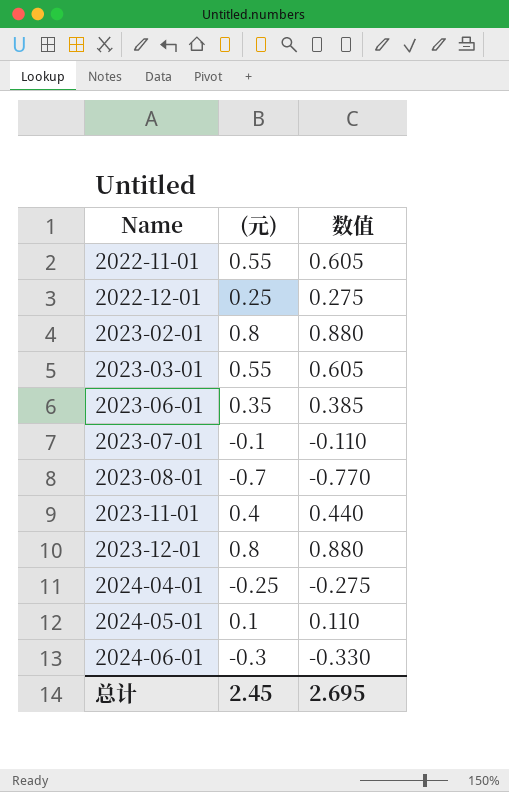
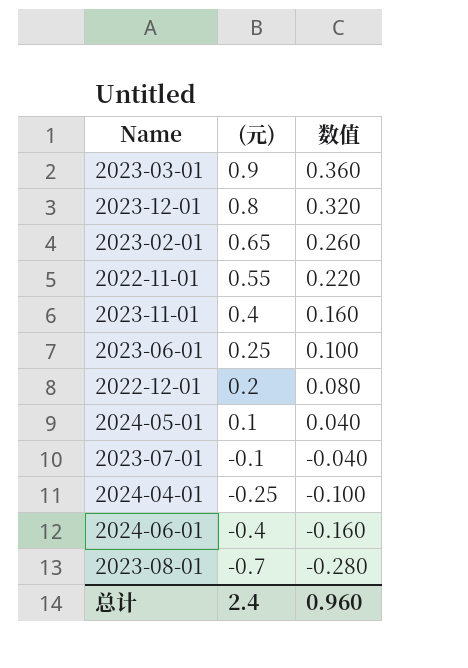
row order: Name ascending -> (元) descending
column 数值 | formula: [(元)] * 1.1 -> [(元)] * 0.4
2023-03-01 | (元): 0.55 -> 0.9
2023-02-01 | (元): 0.8 -> 0.65
2023-06-01 | (元): 0.35 -> 0.25
2022-12-01 | (元): 0.25 -> 0.2
2024-06-01 | (元): -0.3 -> -0.4
总计 | (元): 2.45 -> 2.4
总计 | 数值: 2.695 -> 0.960

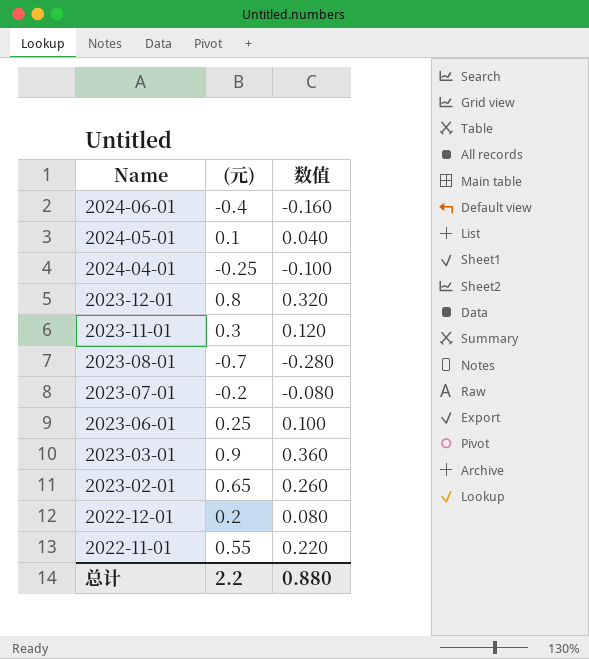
row order: (元) descending -> Name descending
2023-11-01 | (元): 0.4 -> 0.3
2023-11-01 | 数值: 0.160 -> 0.120
2023-07-01 | (元): -0.1 -> -0.2
2023-07-01 | 数值: -0.040 -> -0.080
总计 | (元): 2.4 -> 2.2
总计 | 数值: 0.960 -> 0.880

